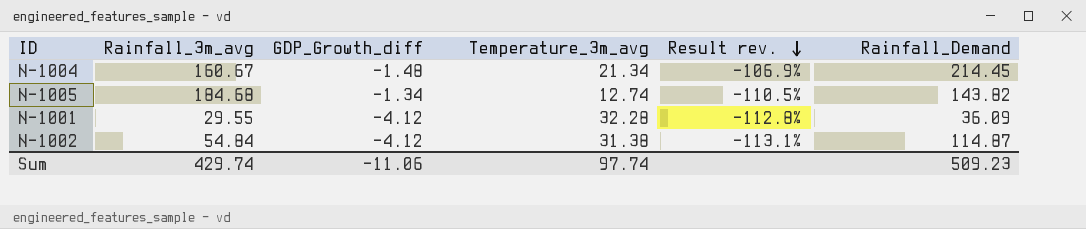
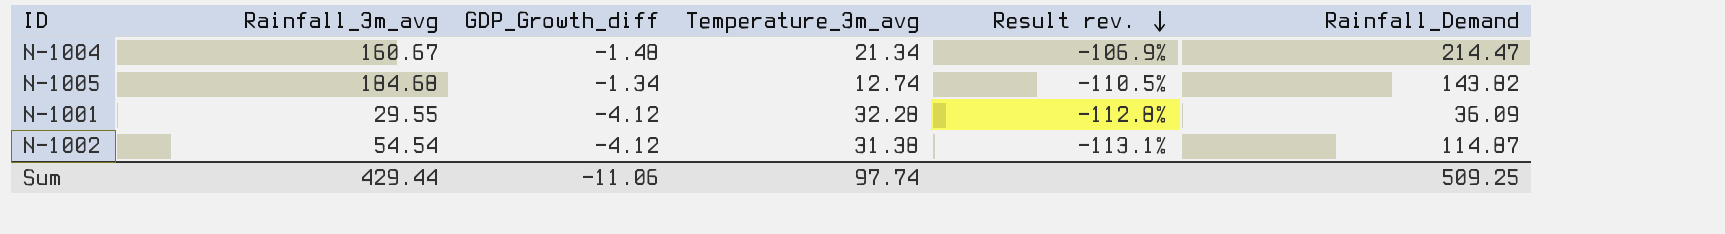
N-1004 | Rainfall_Demand: 214.45 -> 214.47
N-1002 | Rainfall_3m_avg: 54.84 -> 54.54
Sum | Rainfall_3m_avg: 429.74 -> 429.44
Sum | Rainfall_Demand: 509.23 -> 509.25

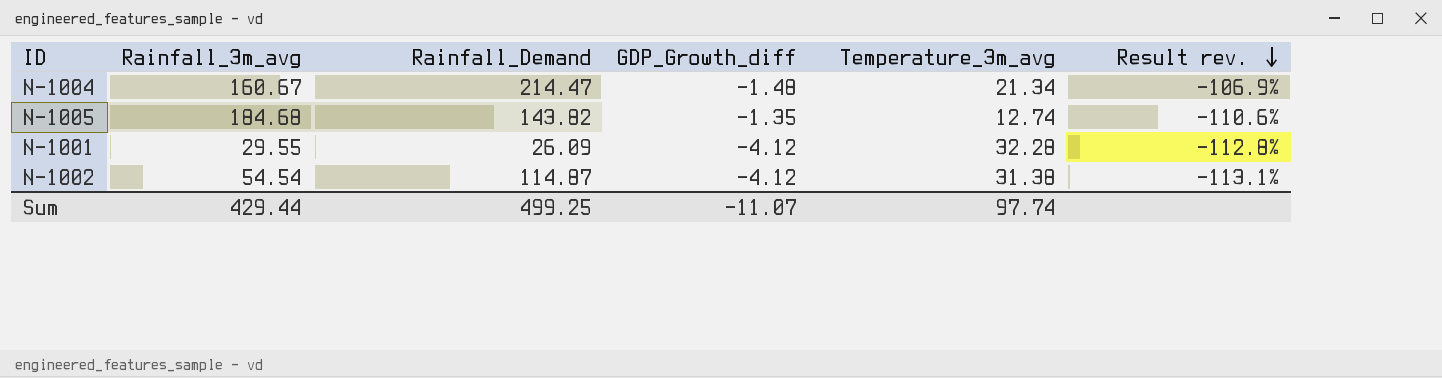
column Rainfall_Demand | position: 6 -> 3
N-1005 | GDP_Growth_diff: -1.34 -> -1.35
N-1005 | Result rev.: -110.5% -> -110.6%
N-1001 | Rainfall_Demand: 36.09 -> 26.09
Sum | Rainfall_Demand: 509.25 -> 499.25
Sum | GDP_Growth_diff: -11.06 -> -11.07

